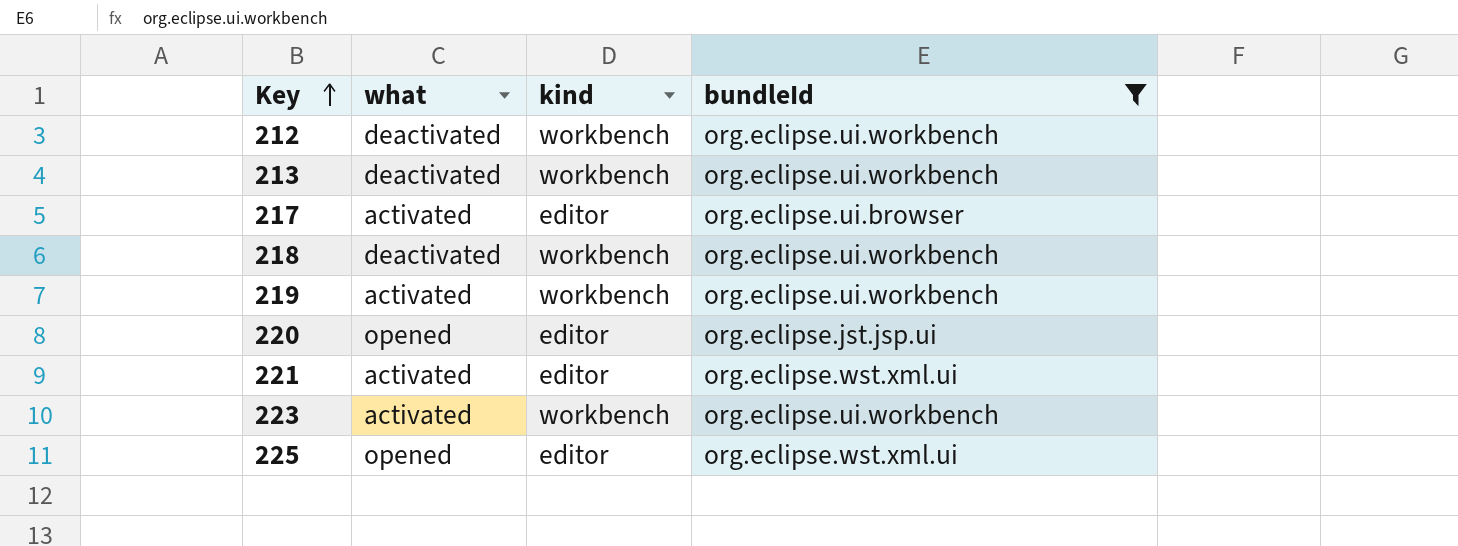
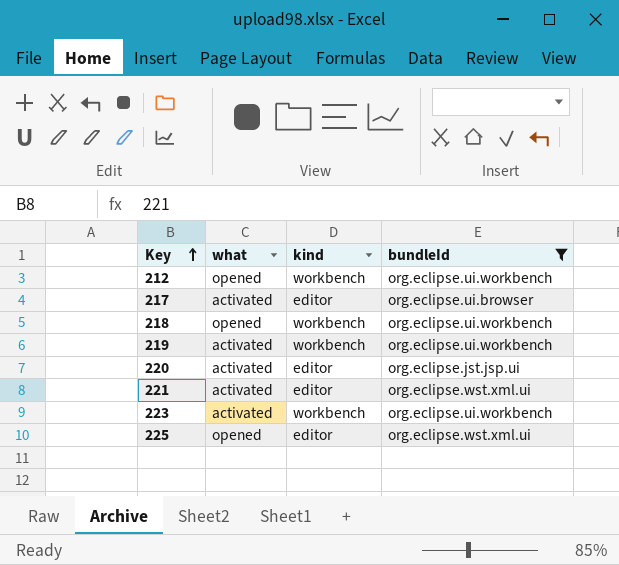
row 213: deactivated | workbench | org.eclipse.ui.workbench -> none
212 | what: deactivated -> opened
218 | what: deactivated -> opened
220 | what: opened -> activated

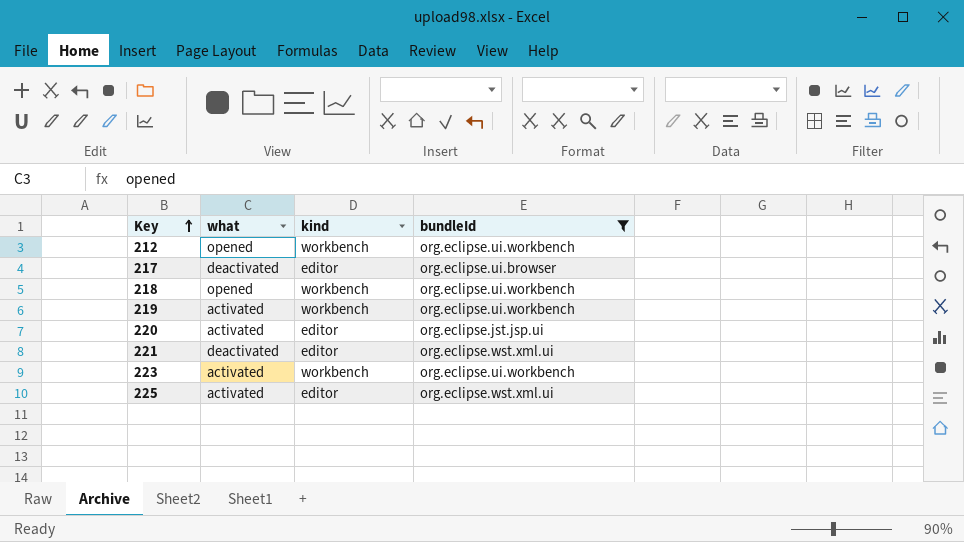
217 | what: activated -> deactivated
221 | what: activated -> deactivated
225 | what: opened -> activated

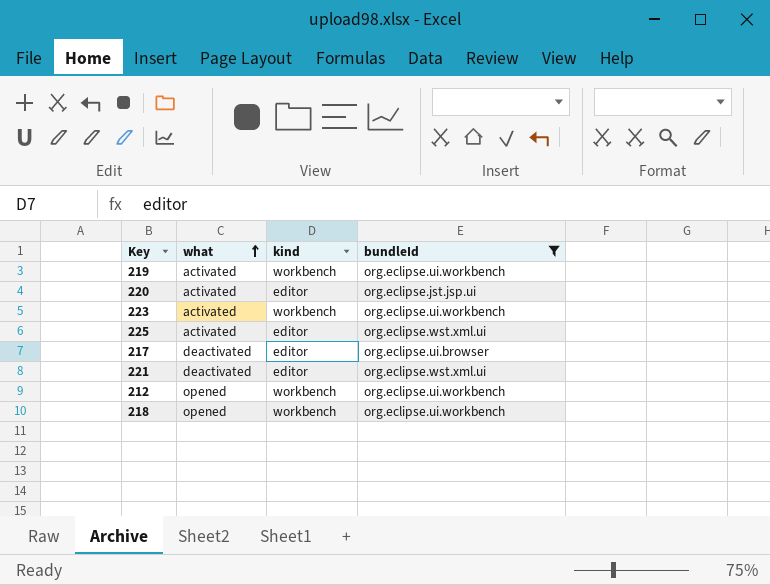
row order: Key ascending -> what ascending

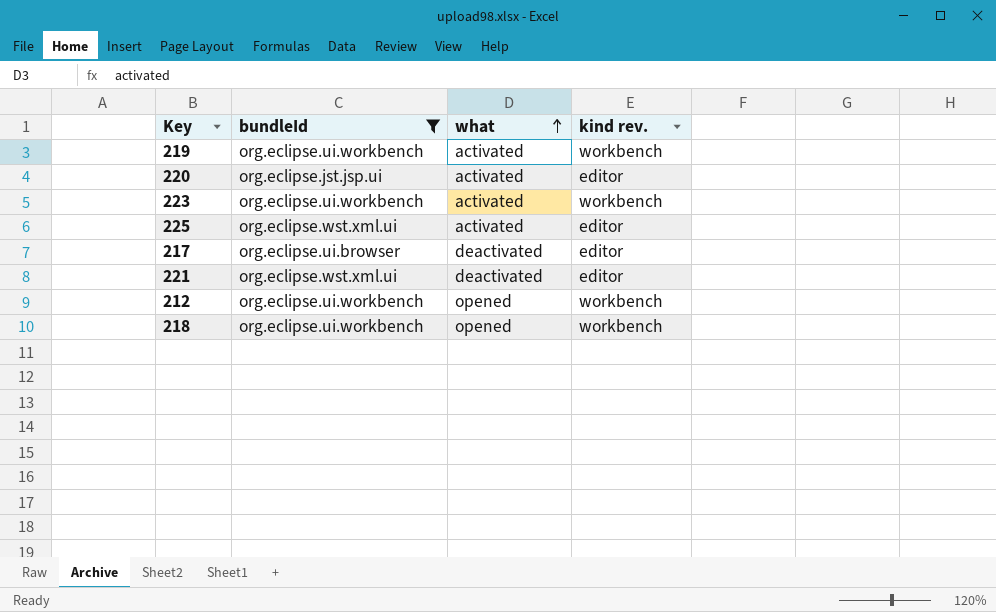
column bundleId | position: 4 -> 2
column name: kind -> kind rev.

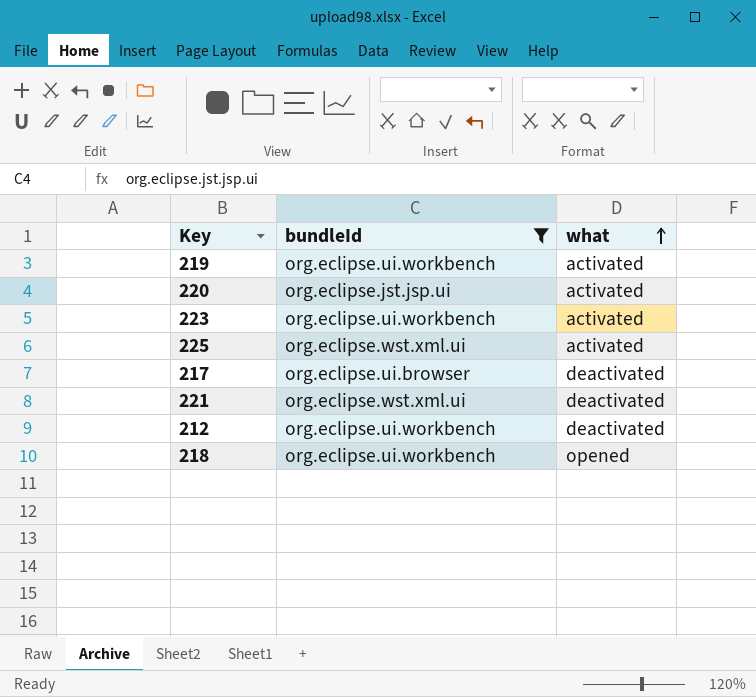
column kind rev. | position: 4 -> none
212 | what: opened -> deactivated

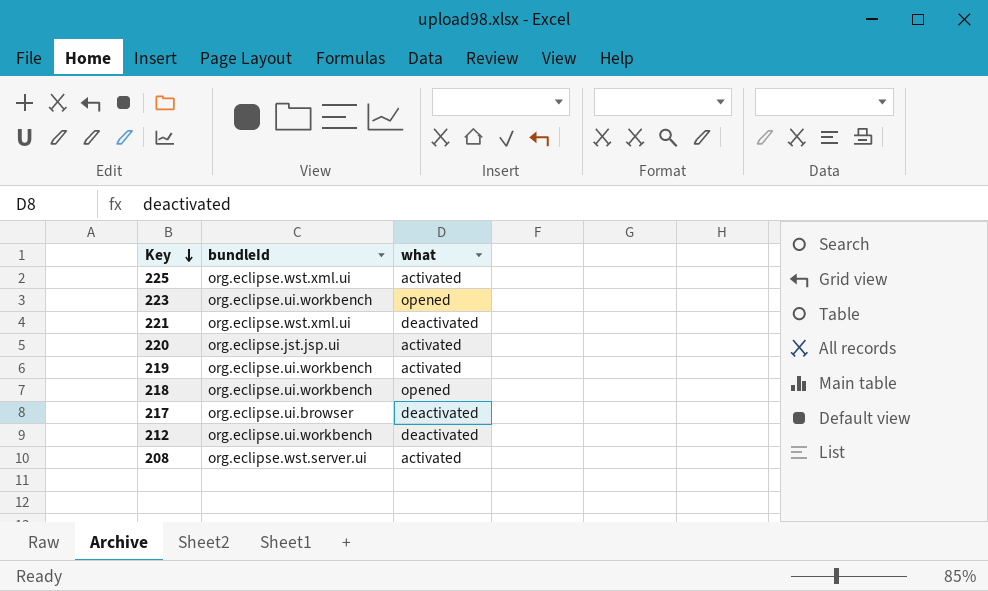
filter: bundleId != org.eclipse.wst.server.ui -> none
row order: what ascending -> Key descending
223 | what: activated -> opened

